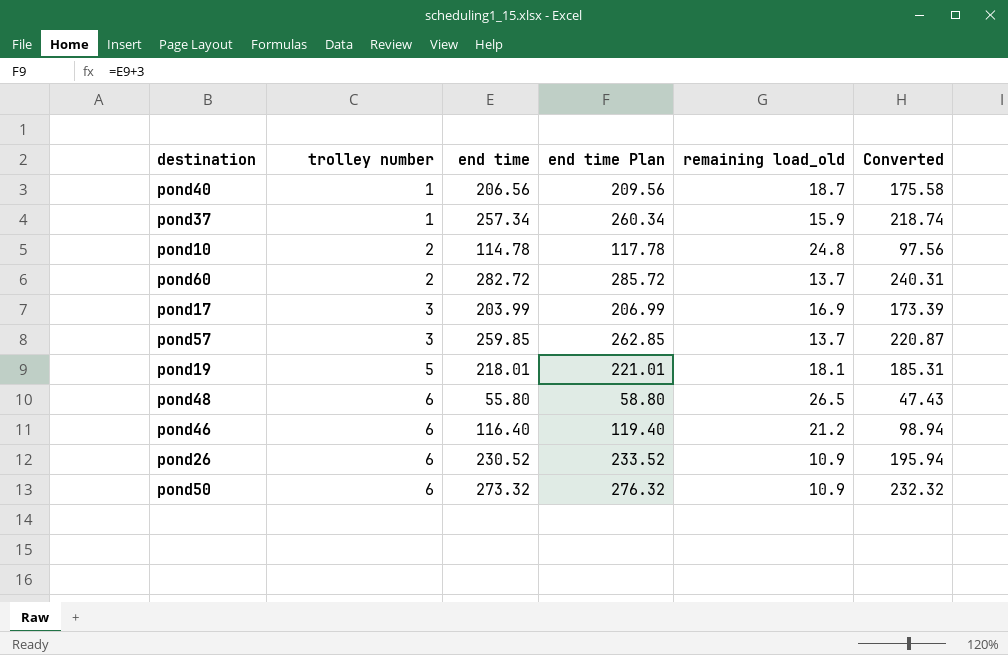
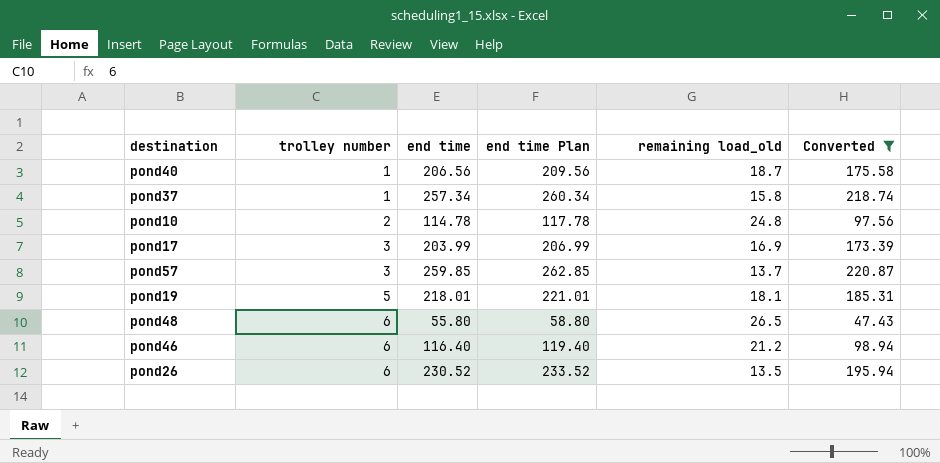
filter: none -> Converted <= 220.87
pond37 | remaining load_old: 15.9 -> 15.8
pond26 | remaining load_old: 10.9 -> 13.5

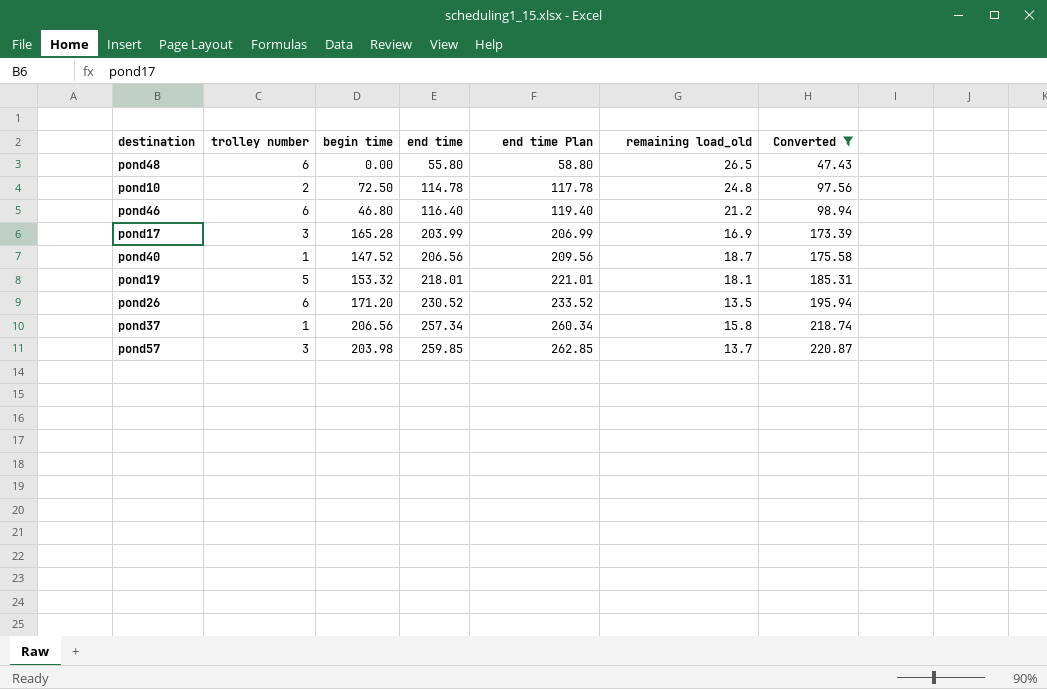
row order: trolley number ascending -> end time ascending
column begin time | position: none -> 3

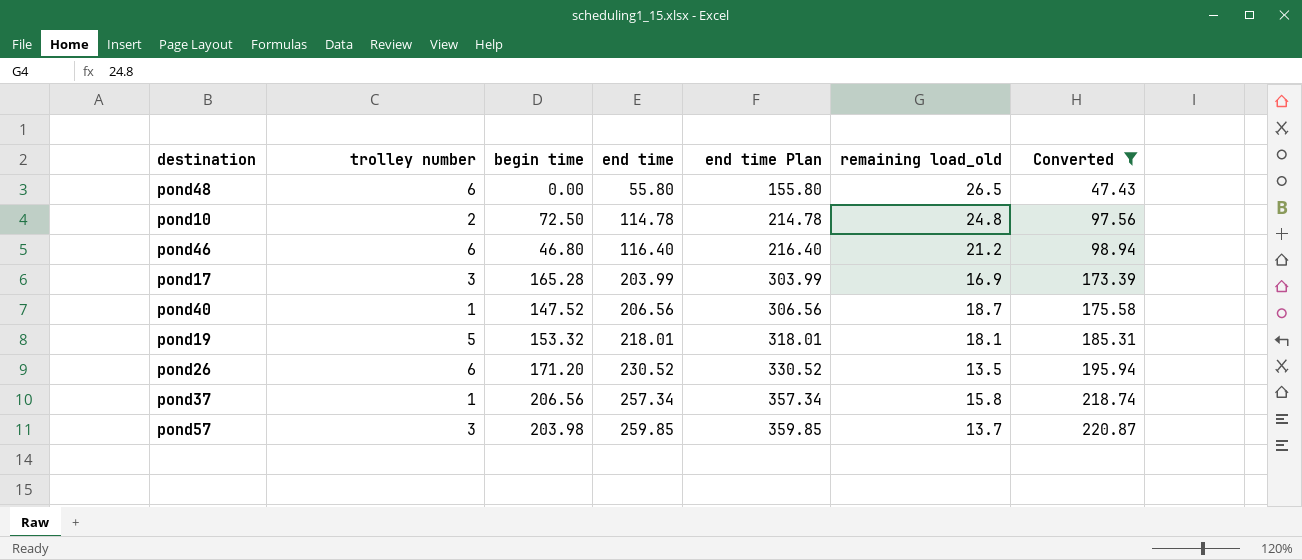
column end time Plan | formula: [end time] + 3 -> [end time] + 100

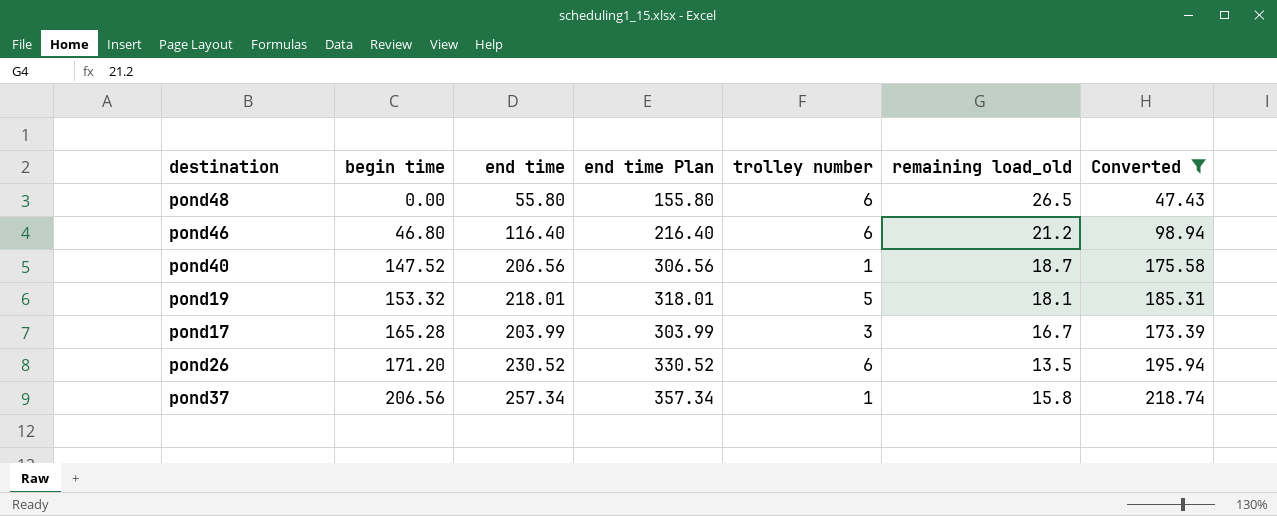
row order: end time ascending -> begin time ascending
column trolley number | position: 2 -> 5
row pond10: 2 | 72.50 | 114.78 | 214.78 | 24.8 | 97.56 -> none
row pond57: 3 | 203.98 | 259.85 | 359.85 | 13.7 | 220.87 -> none
pond17 | remaining load_old: 16.9 -> 16.7

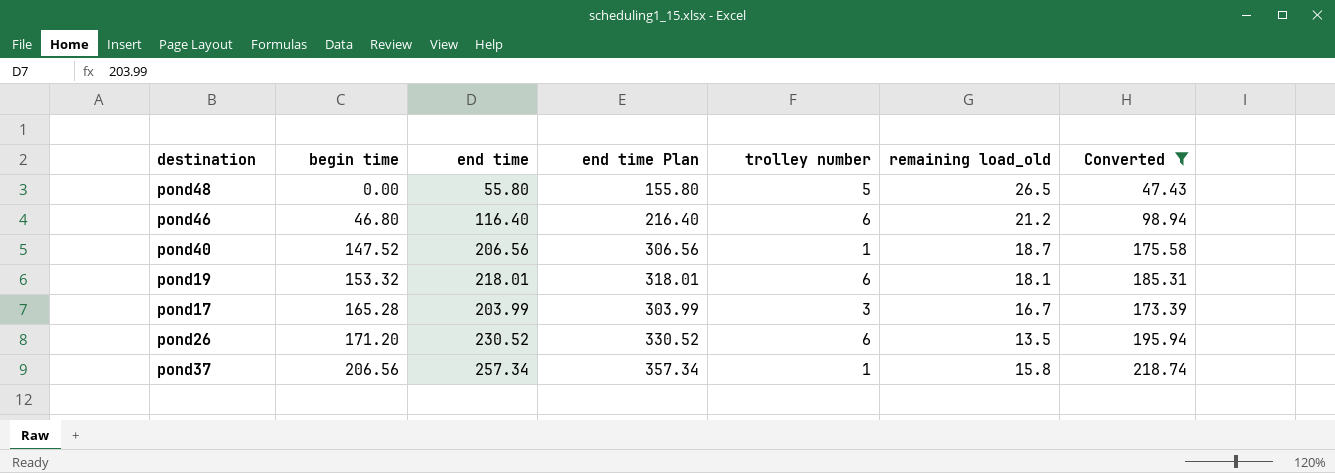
pond48 | trolley number: 6 -> 5
pond19 | trolley number: 5 -> 6

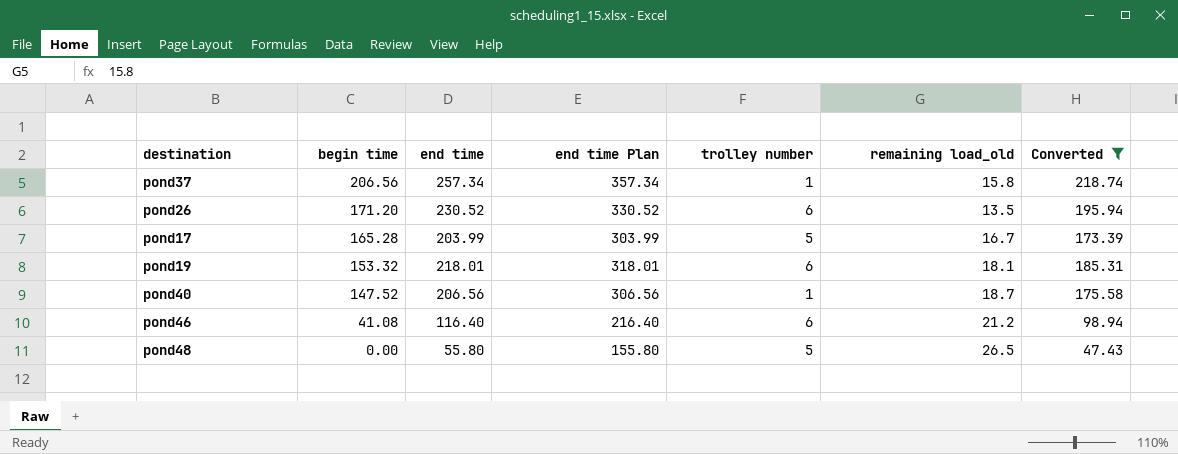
row order: begin time ascending -> begin time descending
pond17 | trolley number: 3 -> 5
pond46 | begin time: 46.80 -> 41.08

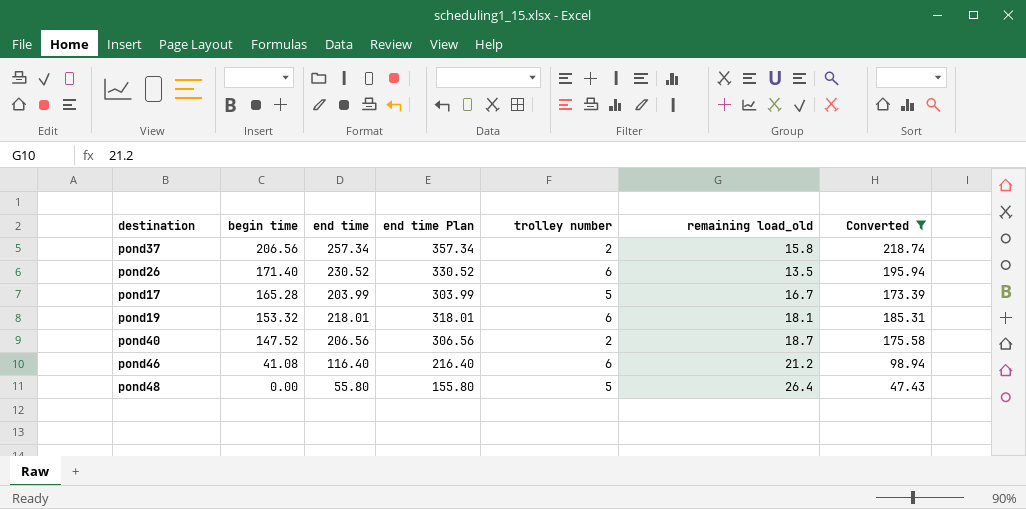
pond37 | trolley number: 1 -> 2
pond26 | begin time: 171.20 -> 171.40
pond40 | trolley number: 1 -> 2
pond48 | remaining load_old: 26.5 -> 26.4

